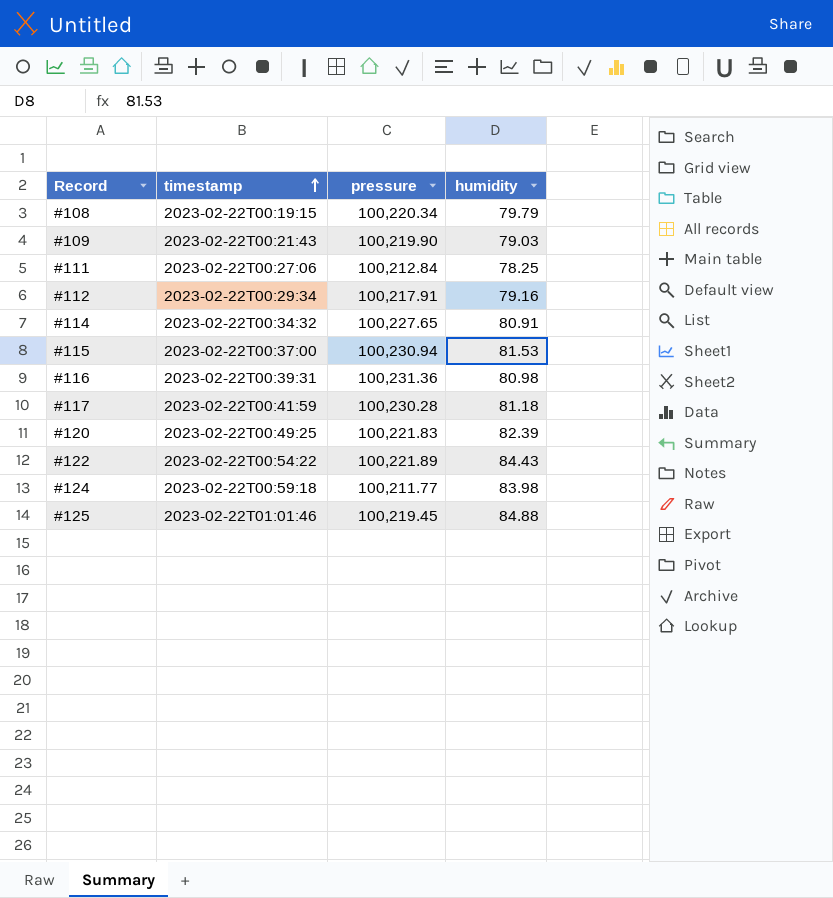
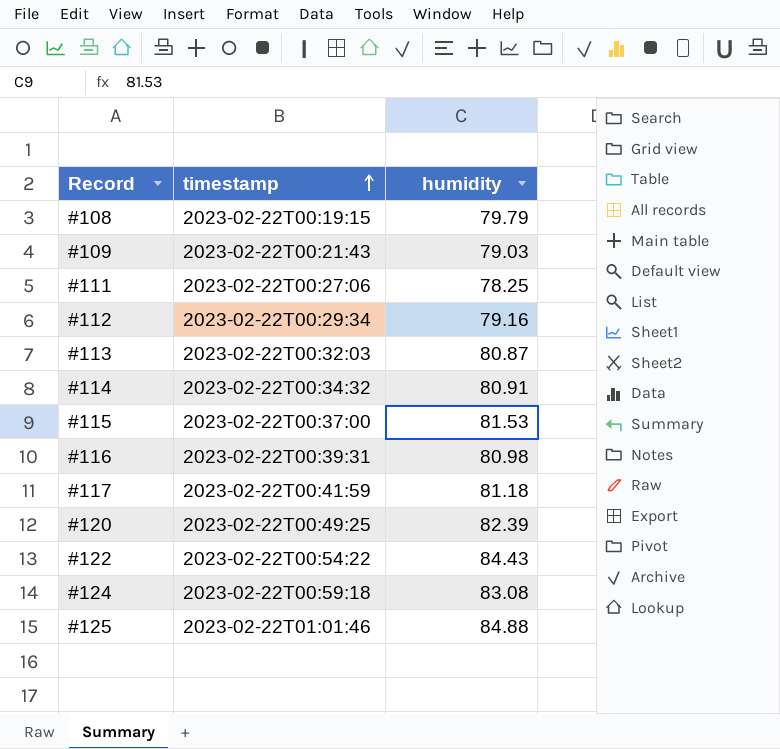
column pressure | position: 3 -> none
row #113: none -> 2023-02-22T00:32:03 | 80.87
#124 | humidity: 83.98 -> 83.08

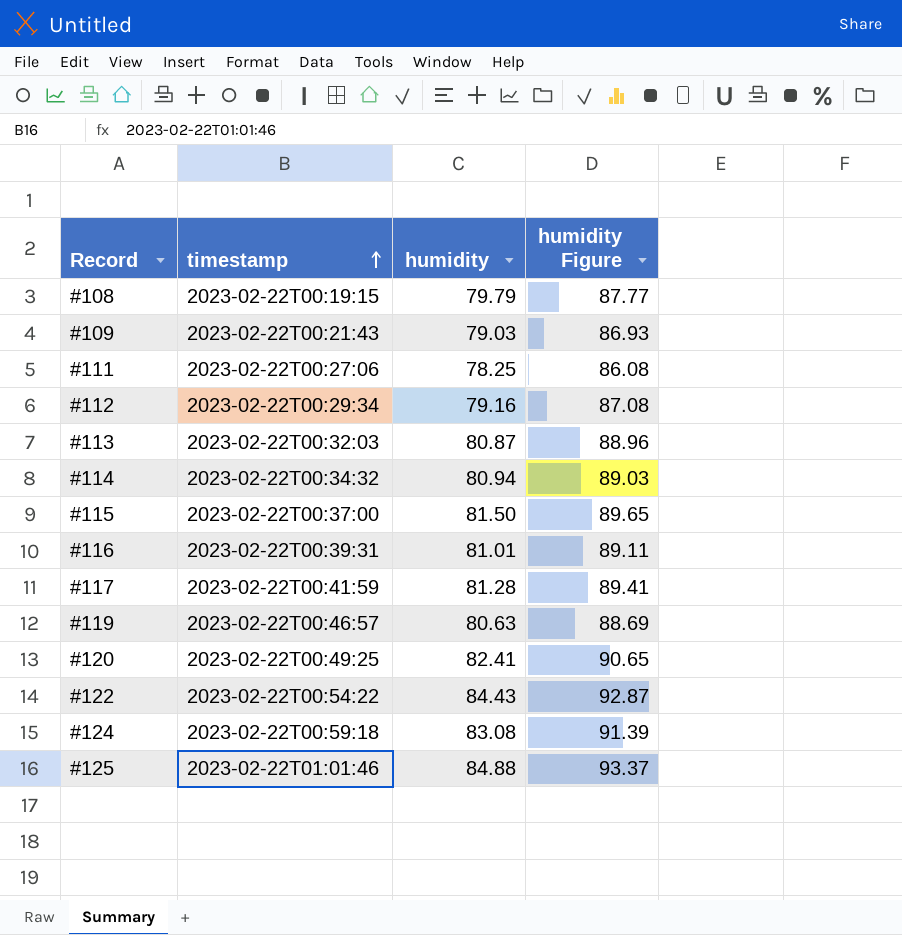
column humidity Figure | formula: none -> [humidity] * 1.1
#114 | humidity: 80.91 -> 80.94
#115 | humidity: 81.53 -> 81.50
#116 | humidity: 80.98 -> 81.01
#117 | humidity: 81.18 -> 81.28
row #119: none -> 2023-02-22T00:46:57 | 80.63 | 88.69
#120 | humidity: 82.39 -> 82.41

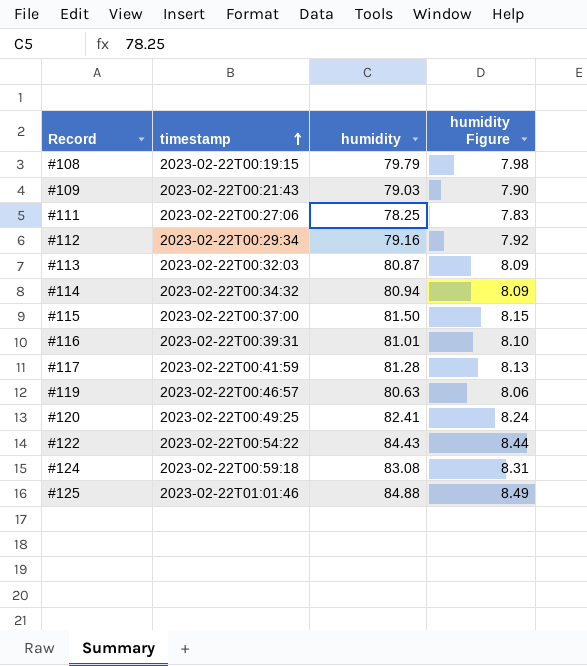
column humidity Figure | formula: [humidity] * 1.1 -> [humidity] * 0.1

